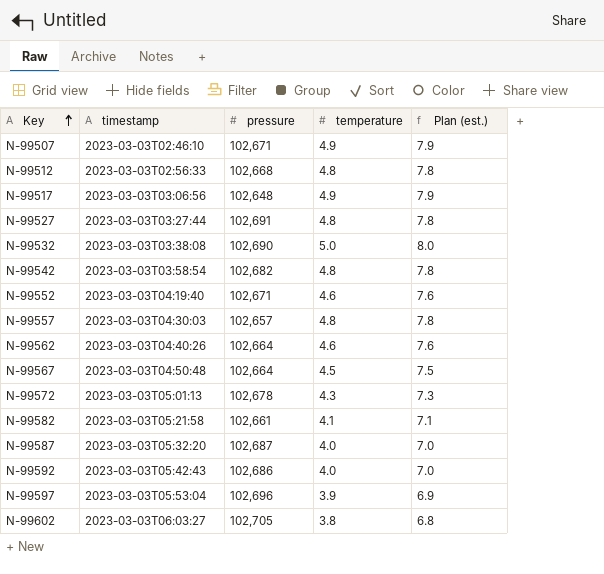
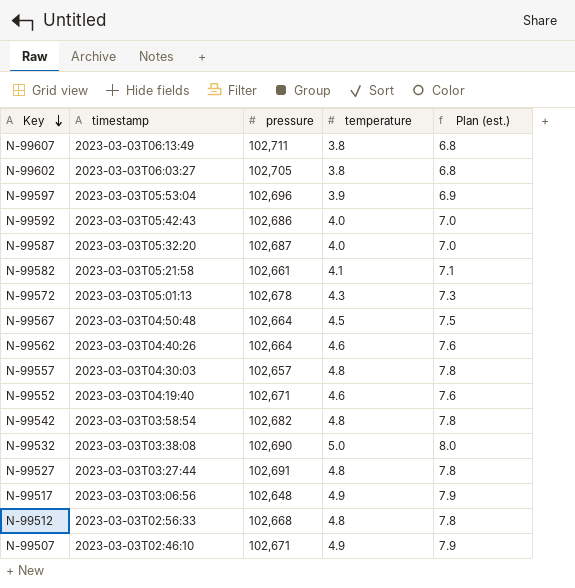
row order: Key ascending -> Key descending
row N-99607: none -> 2023-03-03T06:13:49 | 102,711 | 3.8 | 6.8

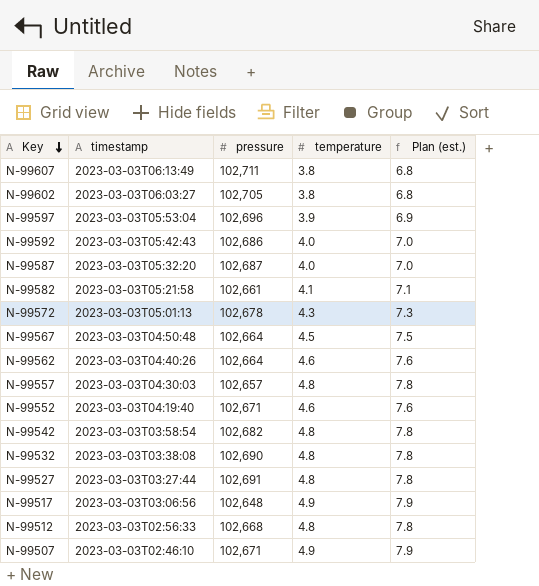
N-99532 | temperature: 5.0 -> 4.8
N-99532 | Plan (est.): 8.0 -> 7.8

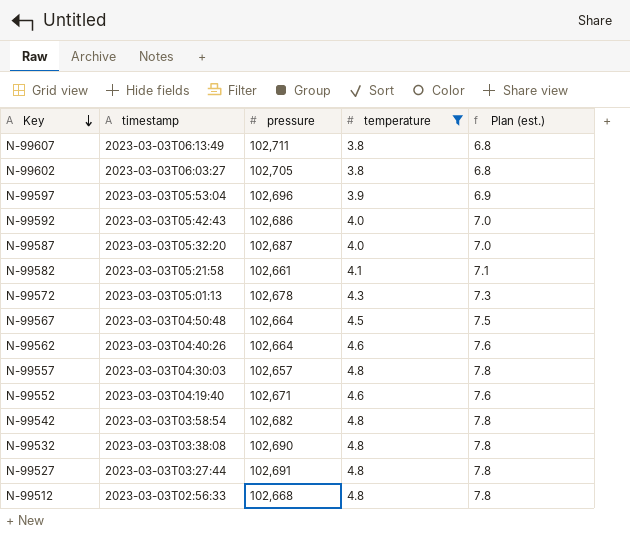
filter: none -> temperature != 4.9

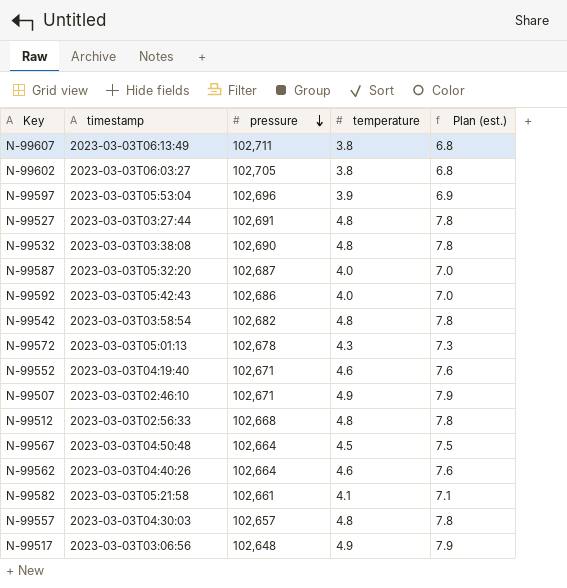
filter: temperature != 4.9 -> none
row order: Key descending -> pressure descending

